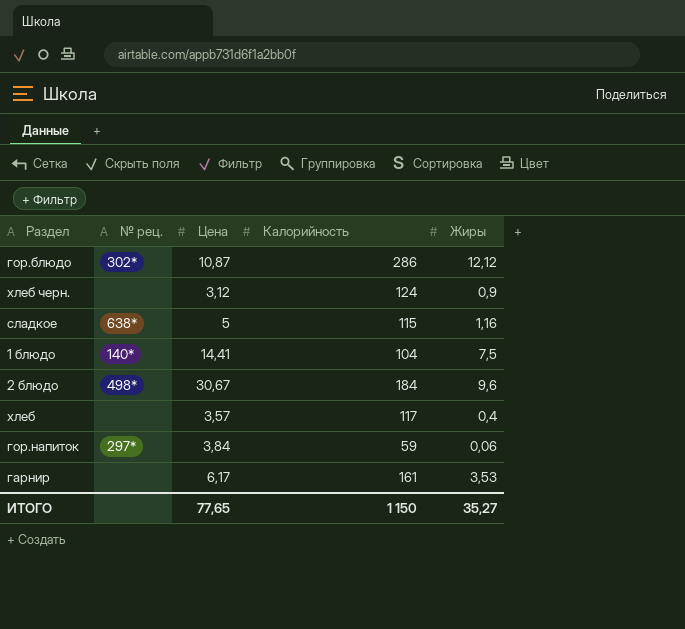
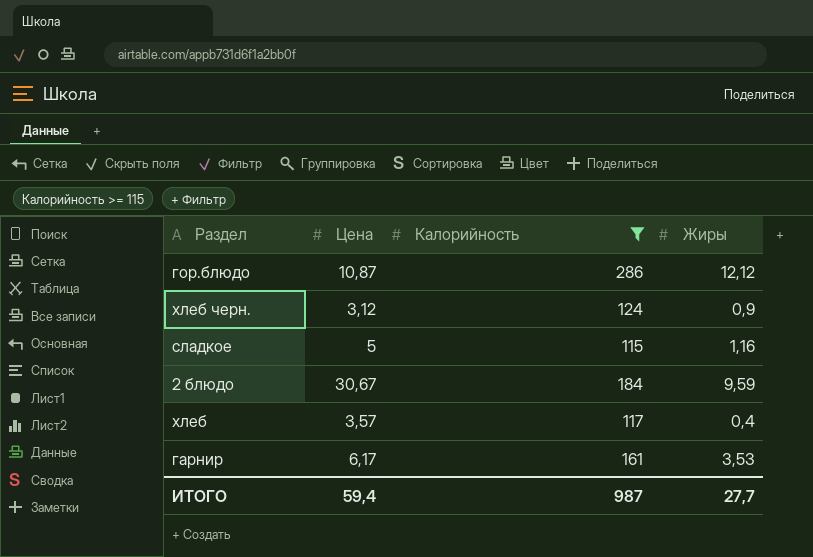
filter: none -> Калорийность >= 115
column № рец. | position: 2 -> none
2 блюдо | Жиры: 9,6 -> 9,59
ИТОГО | Цена: 77,65 -> 59,4
ИТОГО | Калорийность: 1 150 -> 987
ИТОГО | Жиры: 35,27 -> 27,7

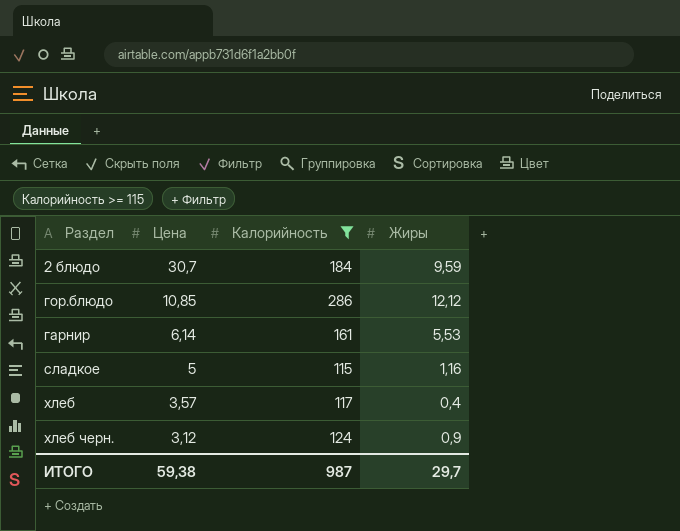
row order: none -> Цена descending
2 блюдо | Цена: 30,67 -> 30,7
гор.блюдо | Цена: 10,87 -> 10,85
гарнир | Цена: 6,17 -> 6,14
гарнир | Жиры: 3,53 -> 5,53
ИТОГО | Цена: 59,4 -> 59,38
ИТОГО | Жиры: 27,7 -> 29,7

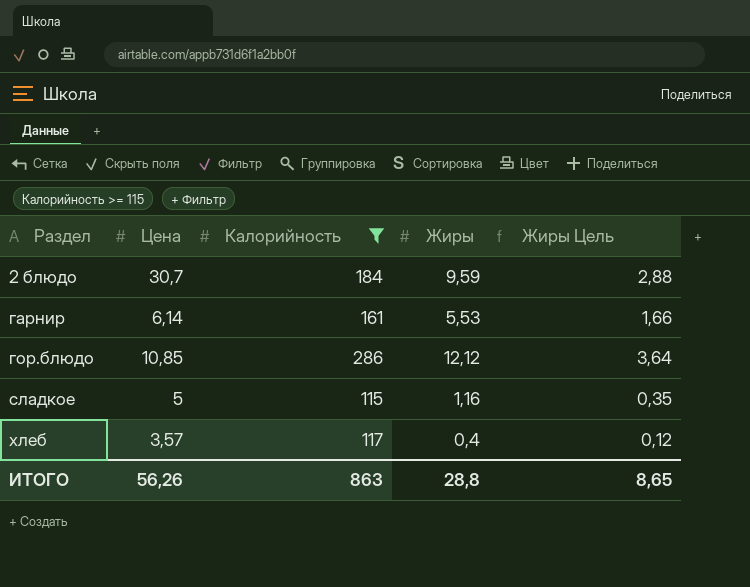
row order: Цена descending -> Раздел ascending
column Жиры Цель | formula: none -> [Жиры] * 0,3
row хлеб черн.: 3,12 | 124 | 0,9 -> none
ИТОГО | Цена: 59,38 -> 56,26
ИТОГО | Калорийность: 987 -> 863
ИТОГО | Жиры: 29,7 -> 28,8

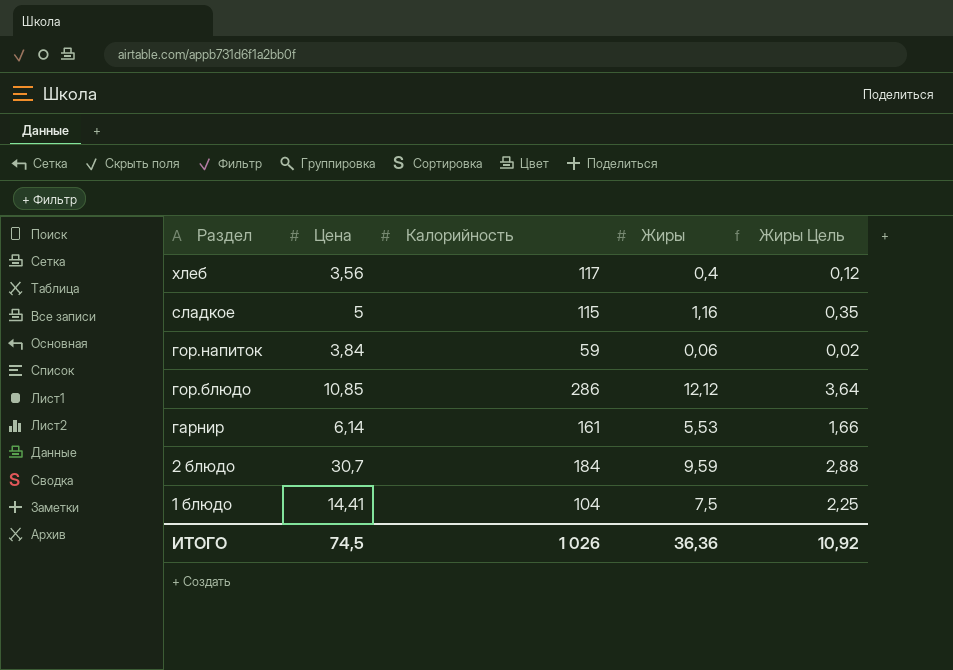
filter: Калорийность >= 115 -> none
row order: Раздел ascending -> Раздел descending
хлеб | Цена: 3,57 -> 3,56
ИТОГО | Цена: 56,26 -> 74,5
ИТОГО | Калорийность: 863 -> 1 026
ИТОГО | Жиры: 28,8 -> 36,36
ИТОГО | Жиры Цель: 8,65 -> 10,92

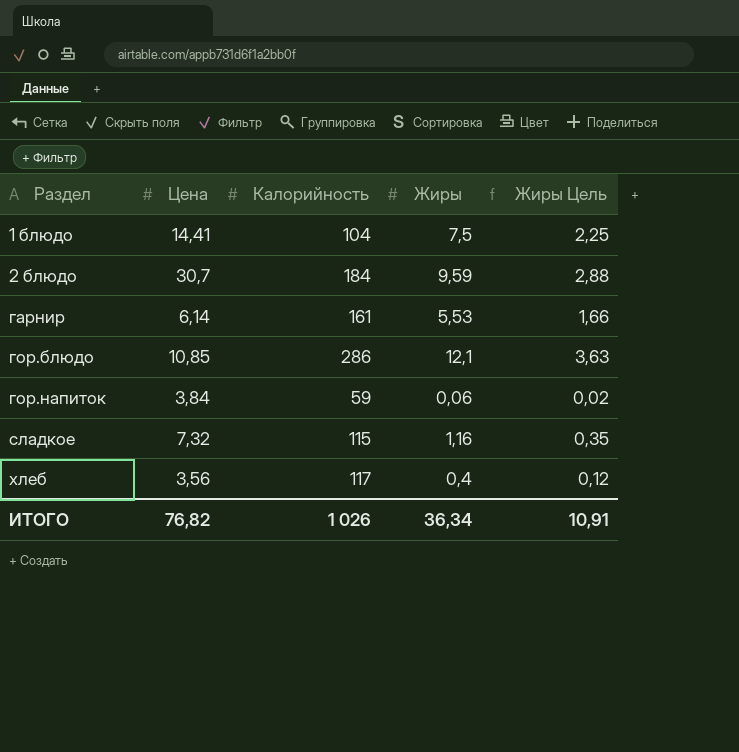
row order: Раздел descending -> Раздел ascending
гор.блюдо | Жиры: 12,12 -> 12,1
гор.блюдо | Жиры Цель: 3,64 -> 3,63
сладкое | Цена: 5 -> 7,32
ИТОГО | Цена: 74,5 -> 76,82
ИТОГО | Жиры: 36,36 -> 36,34
ИТОГО | Жиры Цель: 10,92 -> 10,91

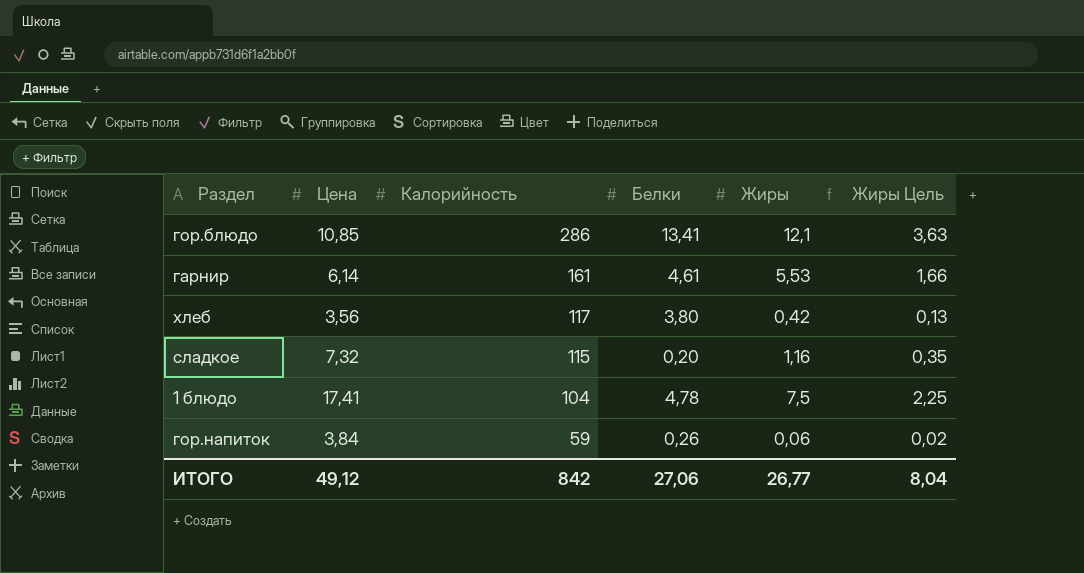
row order: Раздел ascending -> Калорийность descending
column Белки | position: none -> 4
row 2 блюдо: 30,7 | 184 | 9,59 | 2,88 -> none
хлеб | Жиры: 0,4 -> 0,42
хлеб | Жиры Цель: 0,12 -> 0,13
1 блюдо | Цена: 14,41 -> 17,41
ИТОГО | Цена: 76,82 -> 49,12
ИТОГО | Калорийность: 1 026 -> 842
ИТОГО | Жиры: 36,34 -> 26,77
ИТОГО | Жиры Цель: 10,91 -> 8,04

